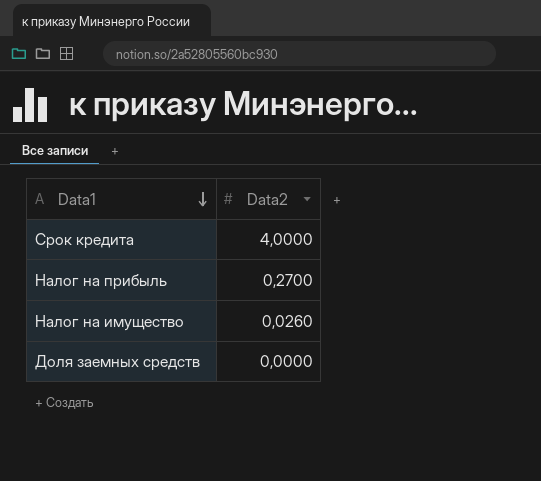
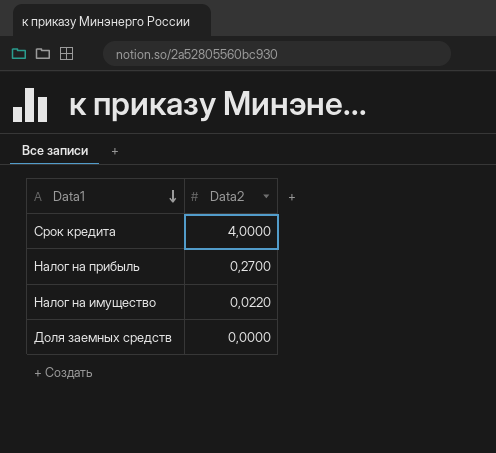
Налог на имущество | Data2: 0,0260 -> 0,0220

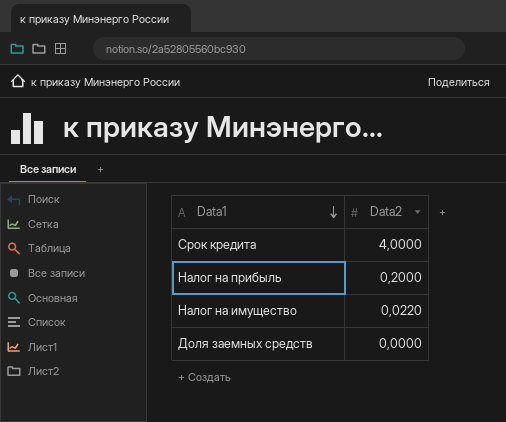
Налог на прибыль | Data2: 0,2700 -> 0,2000

